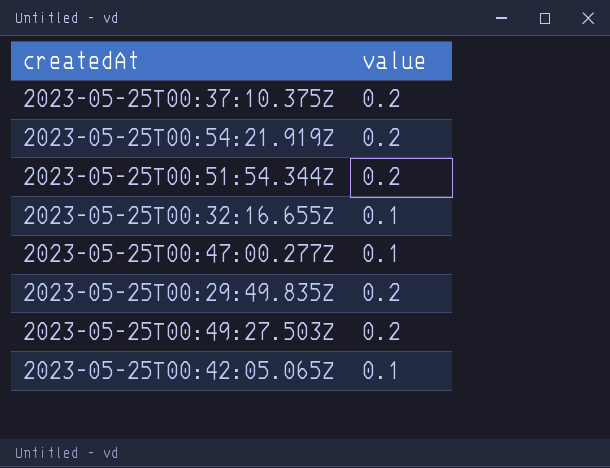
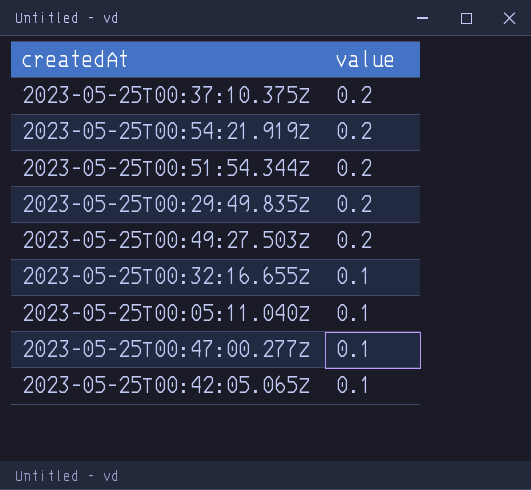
row order: none -> value descending
row 2023-05-25T00:05:11.040Z: none -> 0.1

